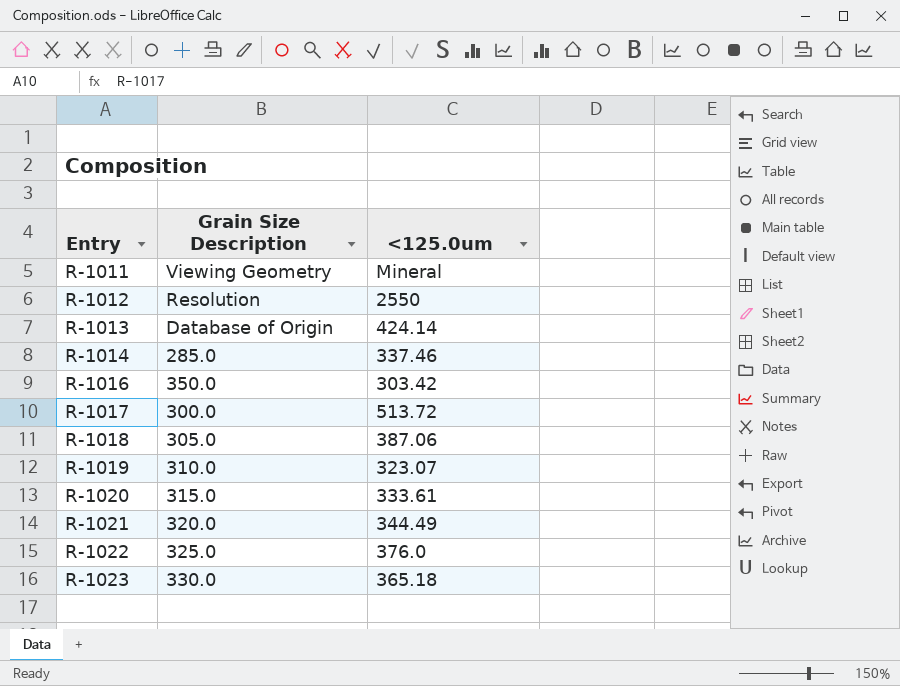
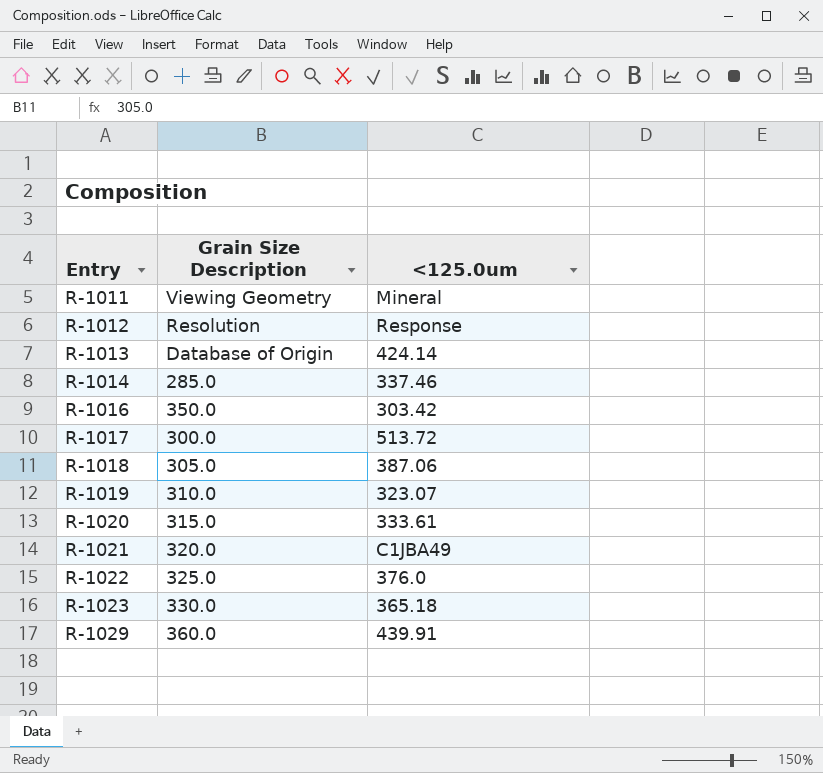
R-1012 | <125.0um: 2550 -> Response
R-1021 | <125.0um: 344.49 -> C1JBA49
row R-1029: none -> 360.0 | 439.91

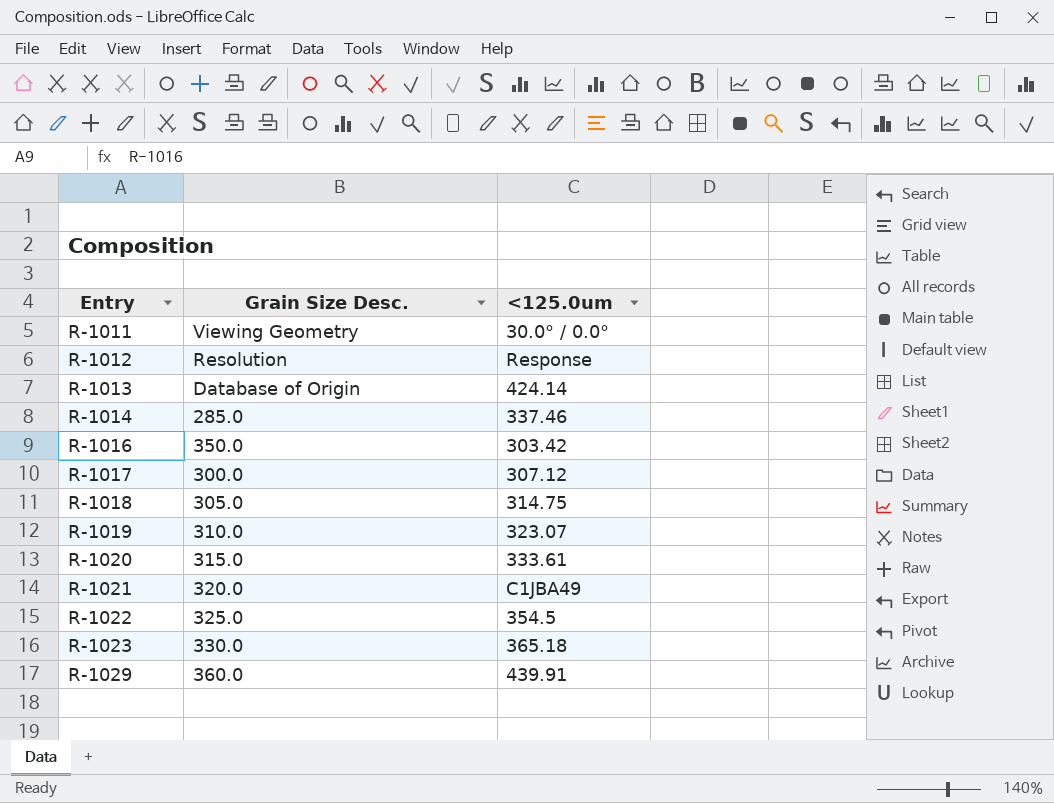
column name: Grain Size Description -> Grain Size Desc.
R-1011 | <125.0um: Mineral -> 30.0° / 0.0°
R-1017 | <125.0um: 513.72 -> 307.12
R-1018 | <125.0um: 387.06 -> 314.75
R-1022 | <125.0um: 376.0 -> 354.5

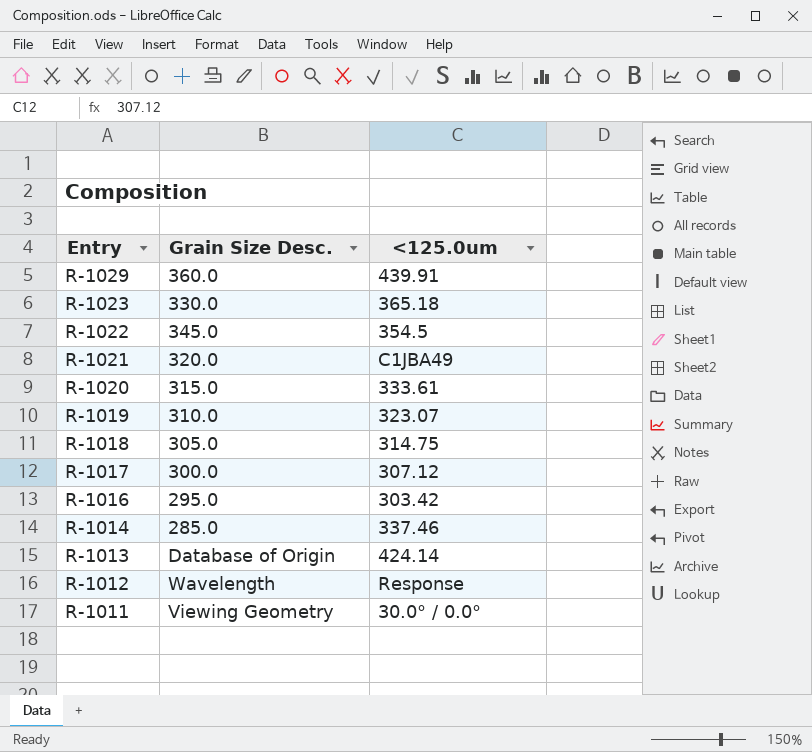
row order: Entry ascending -> Entry descending
R-1022 | Grain Size Desc.: 325.0 -> 345.0
R-1016 | Grain Size Desc.: 350.0 -> 295.0
R-1012 | Grain Size Desc.: Resolution -> Wavelength

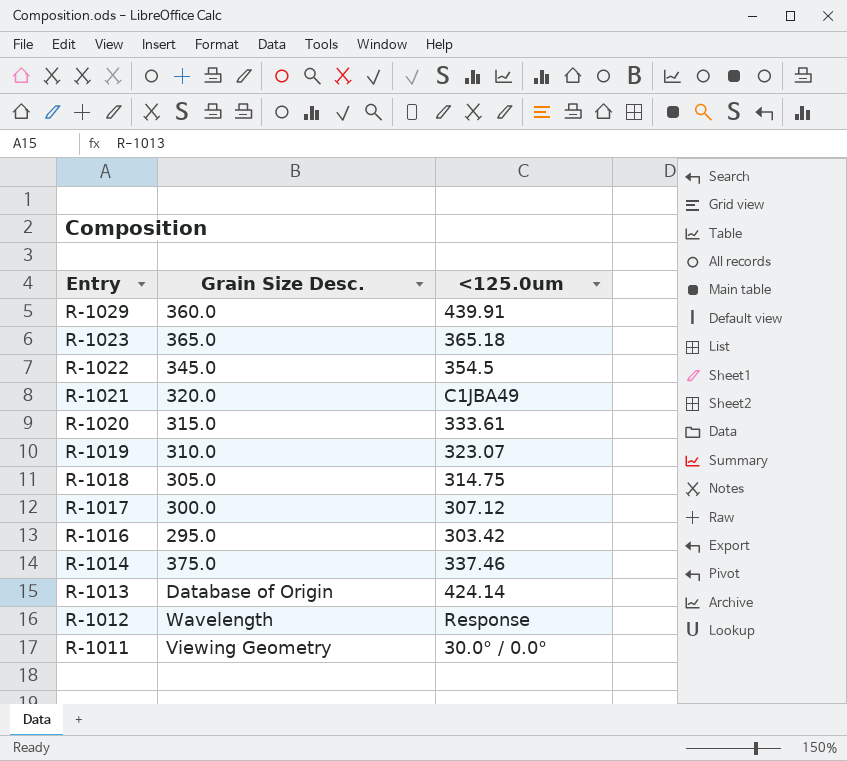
R-1023 | Grain Size Desc.: 330.0 -> 365.0
R-1014 | Grain Size Desc.: 285.0 -> 375.0

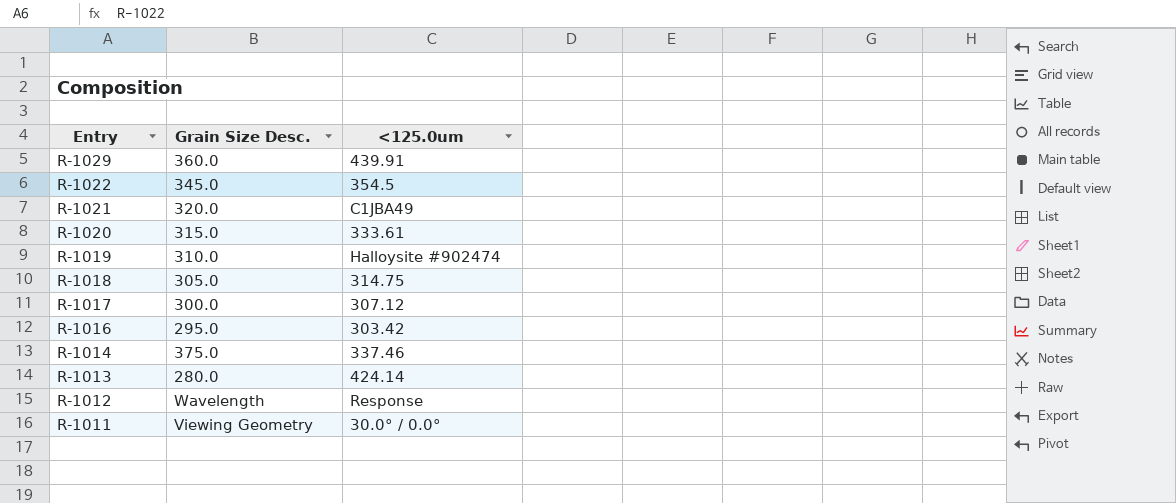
row R-1023: 365.0 | 365.18 -> none
R-1019 | <125.0um: 323.07 -> Halloysite #902474
R-1013 | Grain Size Desc.: Database of Origin -> 280.0

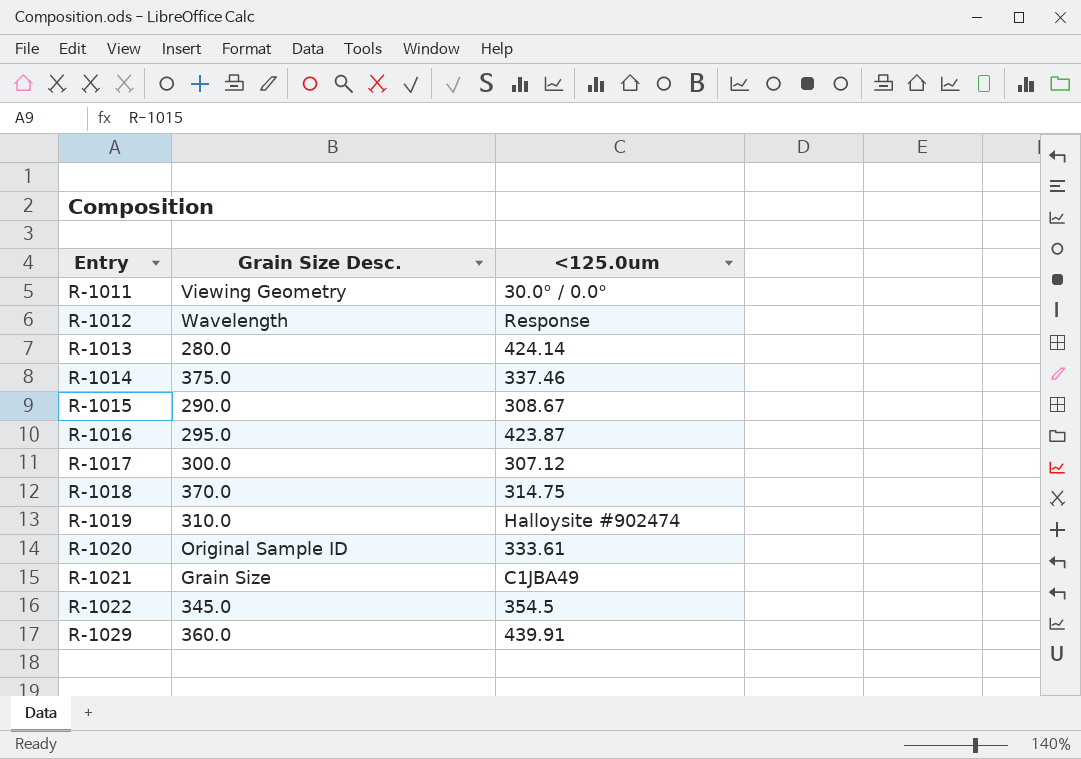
row order: Entry descending -> Entry ascending
row R-1015: none -> 290.0 | 308.67
R-1016 | <125.0um: 303.42 -> 423.87
R-1018 | Grain Size Desc.: 305.0 -> 370.0
R-1020 | Grain Size Desc.: 315.0 -> Original Sample ID
R-1021 | Grain Size Desc.: 320.0 -> Grain Size

